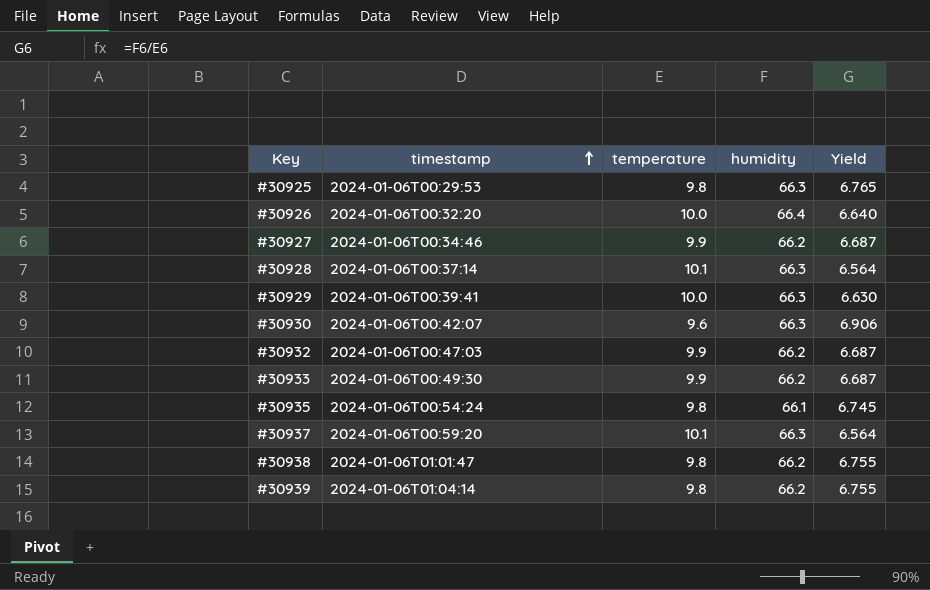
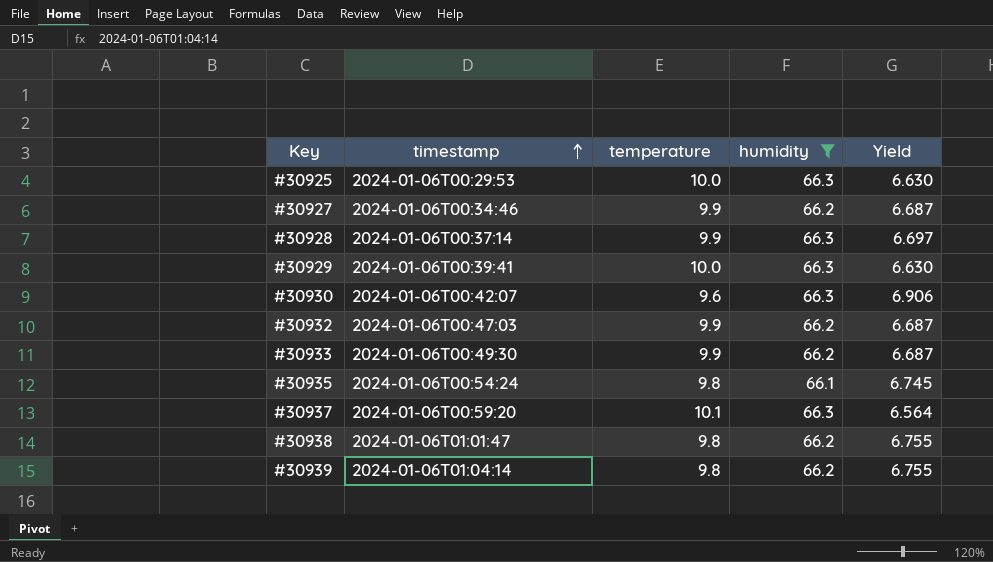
filter: none -> humidity != 66.4
#30925 | temperature: 9.8 -> 10.0
#30925 | Yield: 6.765 -> 6.630
#30928 | temperature: 10.1 -> 9.9
#30928 | Yield: 6.564 -> 6.697

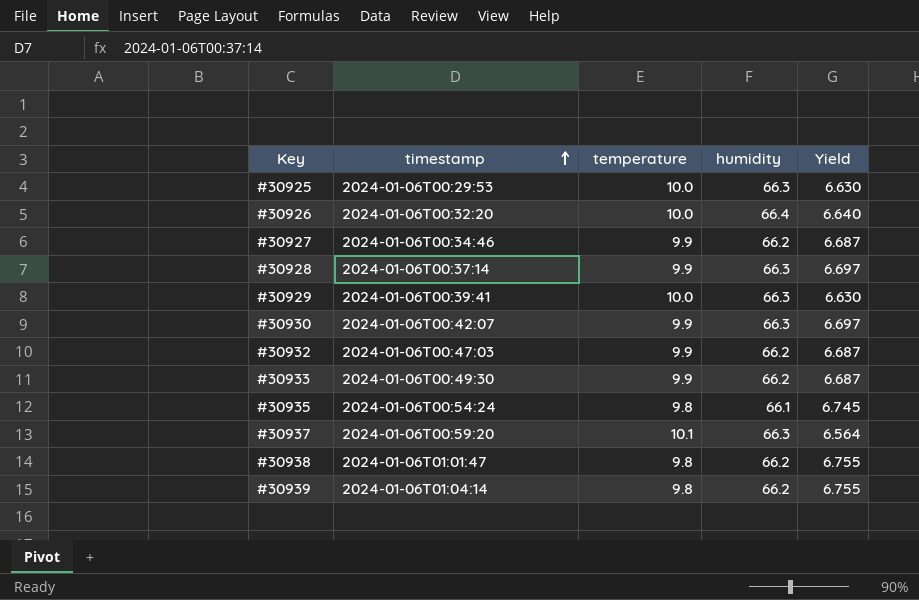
filter: humidity != 66.4 -> none
#30930 | temperature: 9.6 -> 9.9
#30930 | Yield: 6.906 -> 6.697

